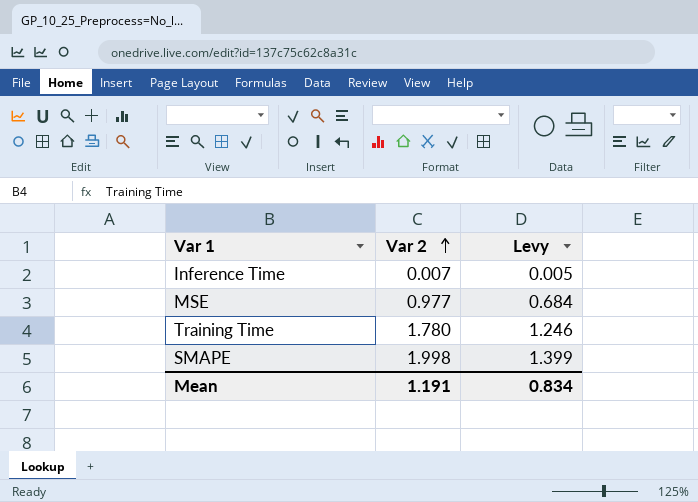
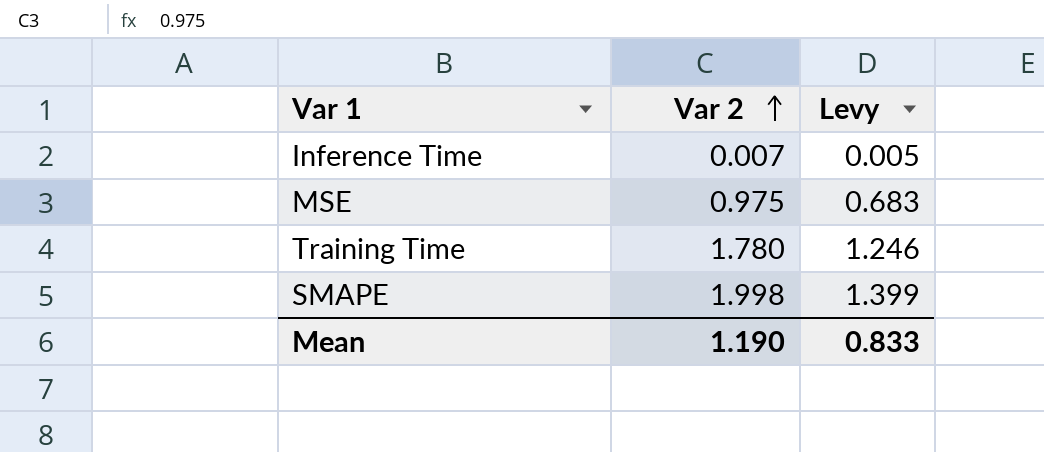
MSE | Var 2: 0.977 -> 0.975
MSE | Levy: 0.684 -> 0.683
Mean | Var 2: 1.191 -> 1.190
Mean | Levy: 0.834 -> 0.833

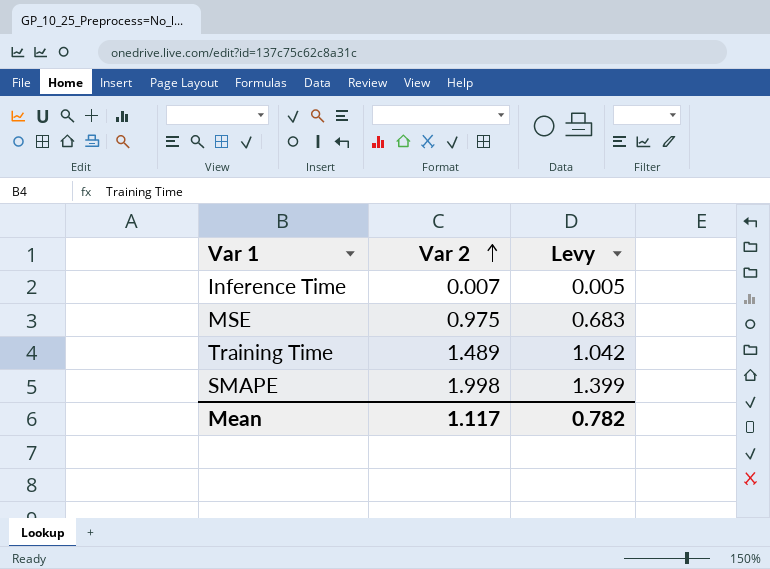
Training Time | Var 2: 1.780 -> 1.489
Training Time | Levy: 1.246 -> 1.042
Mean | Var 2: 1.190 -> 1.117
Mean | Levy: 0.833 -> 0.782

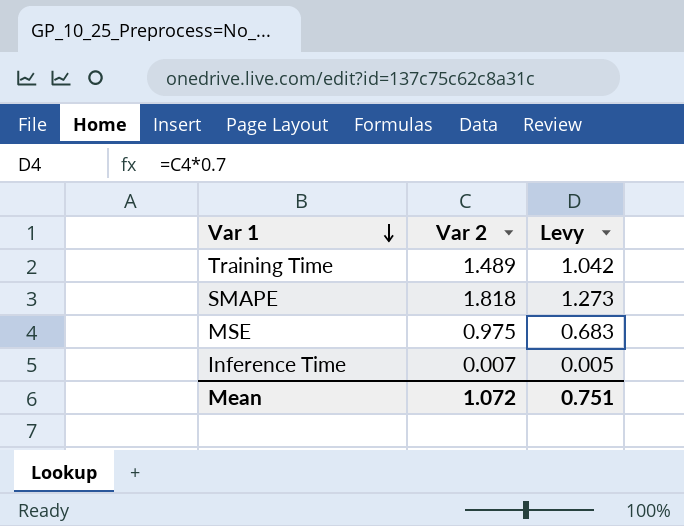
row order: Var 2 ascending -> Var 1 descending
SMAPE | Var 2: 1.998 -> 1.818
SMAPE | Levy: 1.399 -> 1.273
Mean | Var 2: 1.117 -> 1.072
Mean | Levy: 0.782 -> 0.751

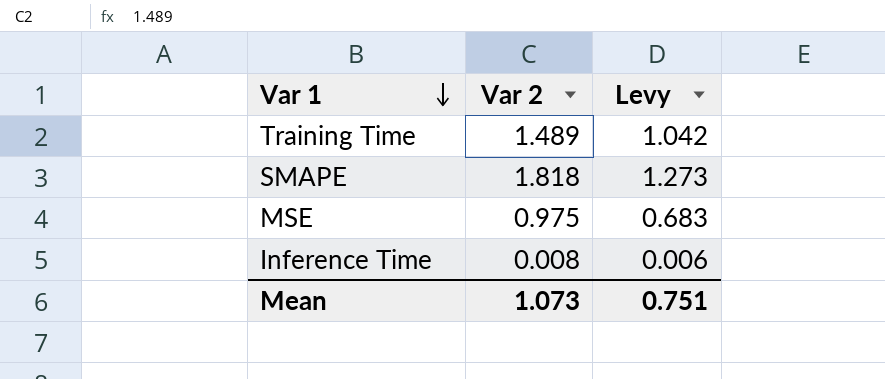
Inference Time | Var 2: 0.007 -> 0.008
Inference Time | Levy: 0.005 -> 0.006
Mean | Var 2: 1.072 -> 1.073

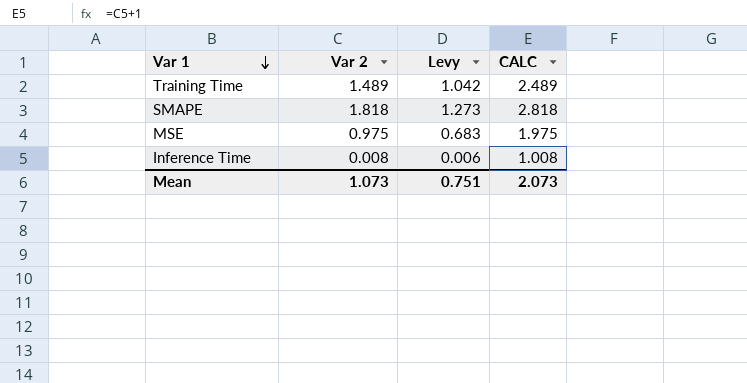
column CALC | formula: none -> [Var 2] + 1

